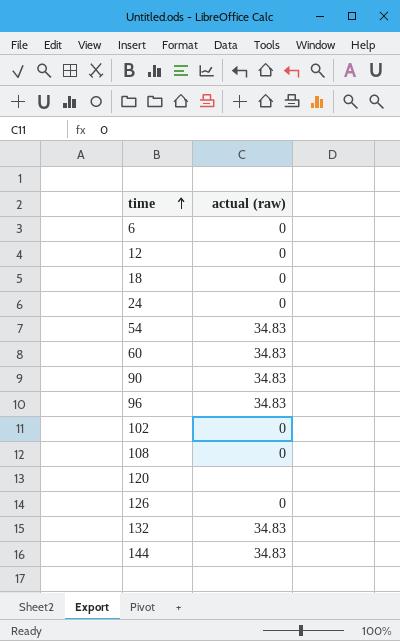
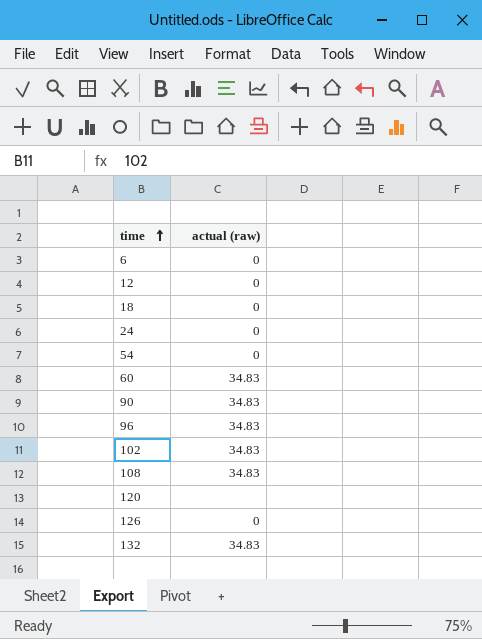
row 144: 34.83 -> none
54 | actual (raw): 34.83 -> 0
102 | actual (raw): 0 -> 34.83
108 | actual (raw): 0 -> 34.83

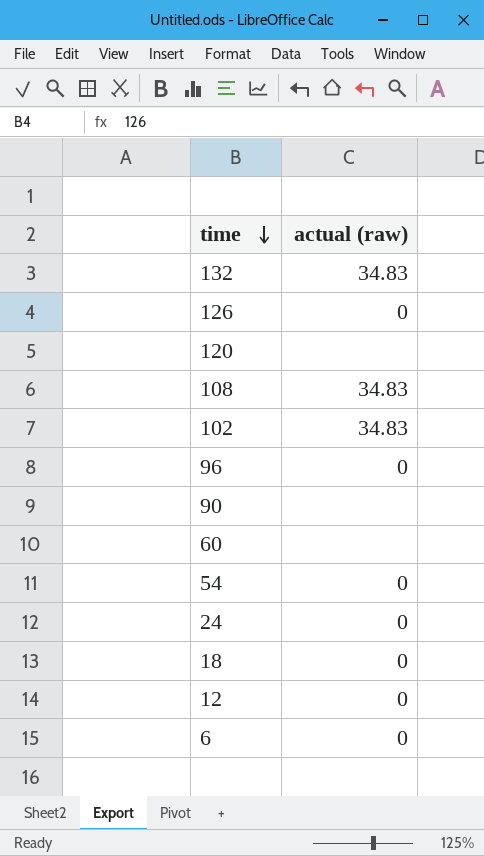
row order: time ascending -> time descending
96 | actual (raw): 34.83 -> 0
90 | actual (raw): 34.83 -> none
60 | actual (raw): 34.83 -> none

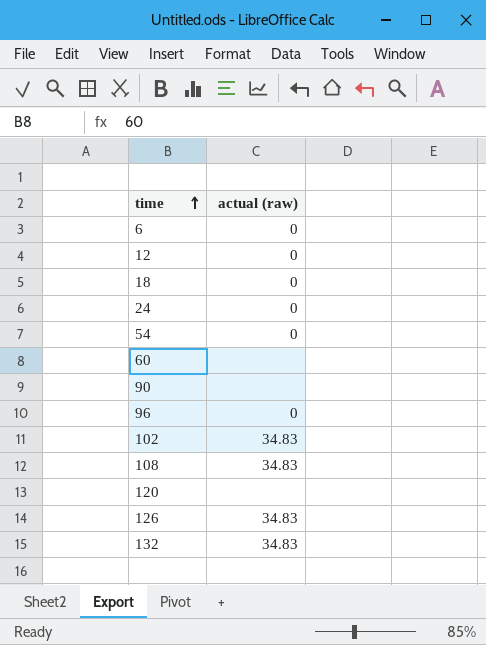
row order: time descending -> time ascending
126 | actual (raw): 0 -> 34.83

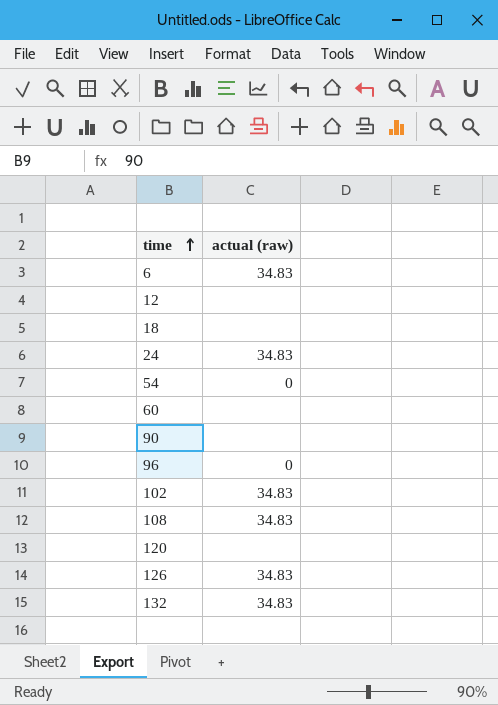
6 | actual (raw): 0 -> 34.83
12 | actual (raw): 0 -> none
18 | actual (raw): 0 -> none
24 | actual (raw): 0 -> 34.83

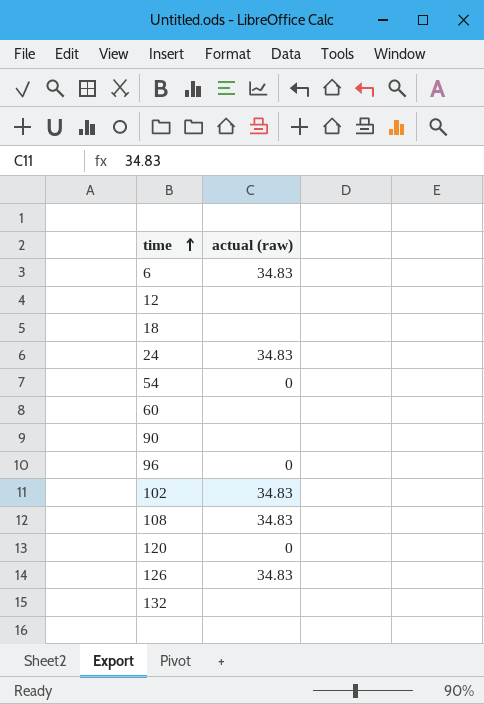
120 | actual (raw): none -> 0
132 | actual (raw): 34.83 -> none

